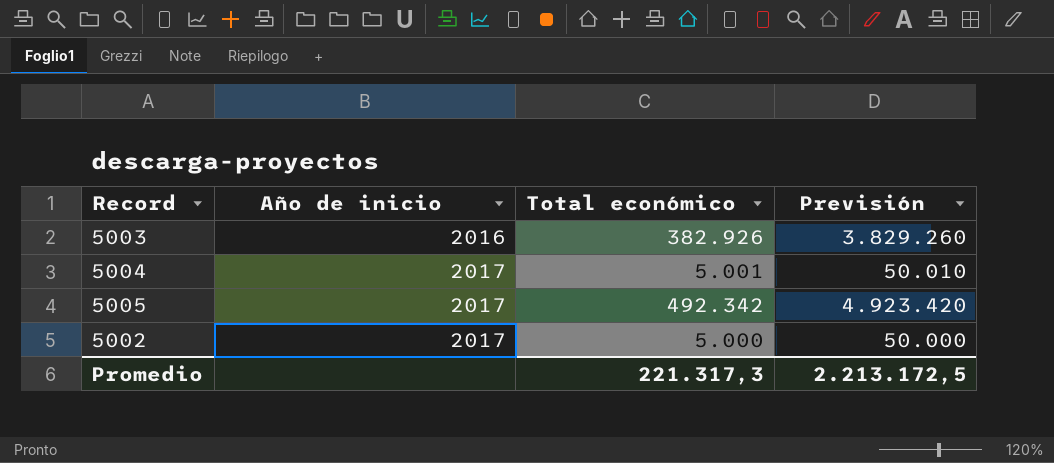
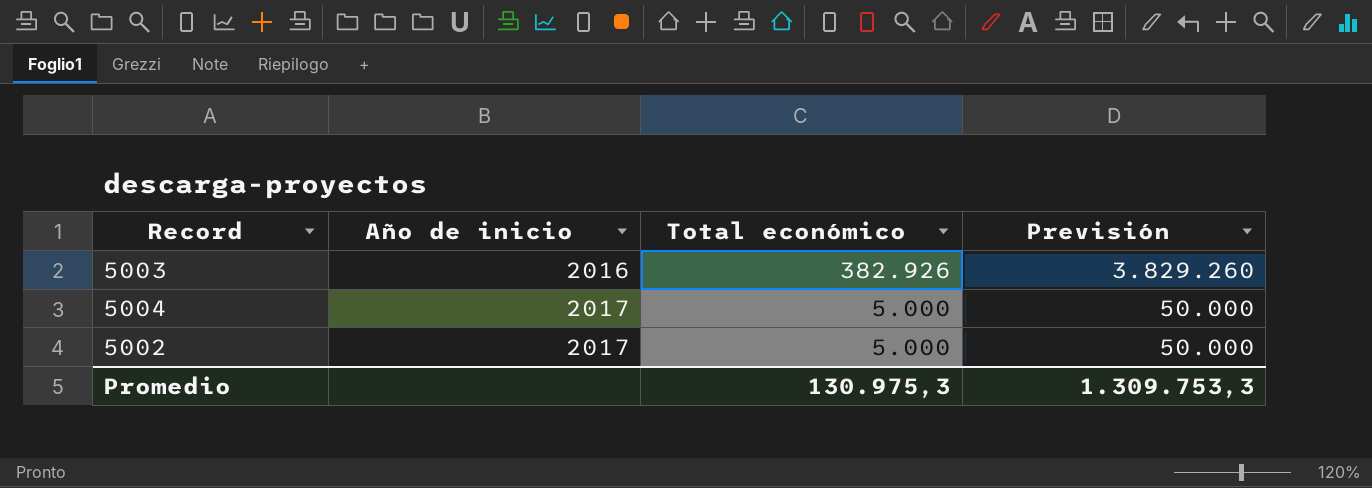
row 5005: 2017 | 492.342 | 4.923.420 -> none
5004 | Total económico: 5.001 -> 5.000
5004 | Previsión: 50.010 -> 50.000
Promedio | Total económico: 221.317,3 -> 130.975,3
Promedio | Previsión: 2.213.172,5 -> 1.309.753,3

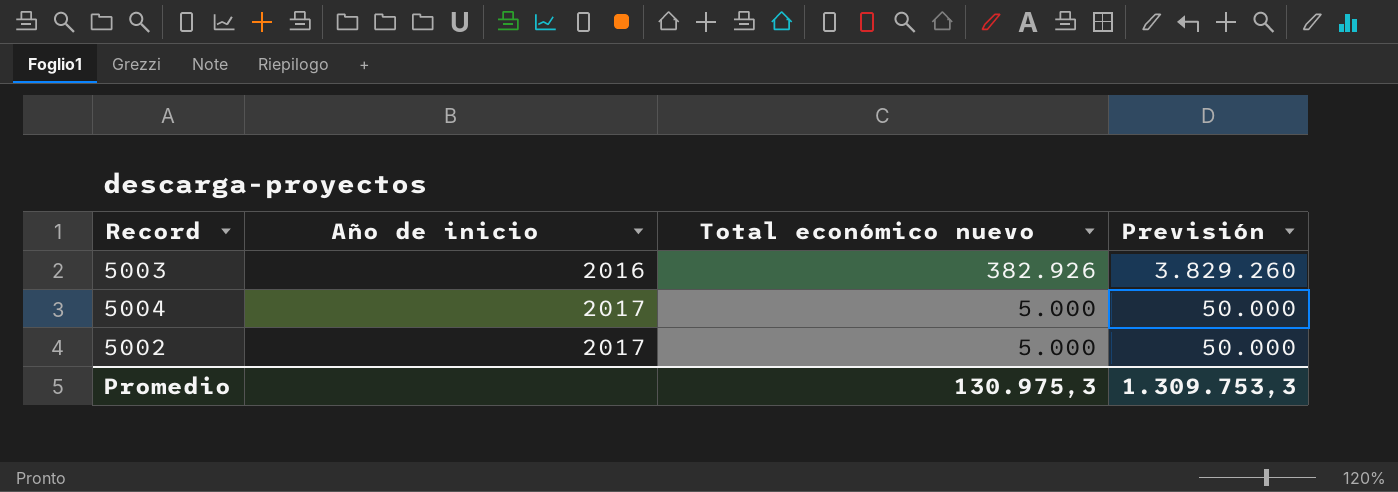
column name: Total económico -> Total económico nuevo

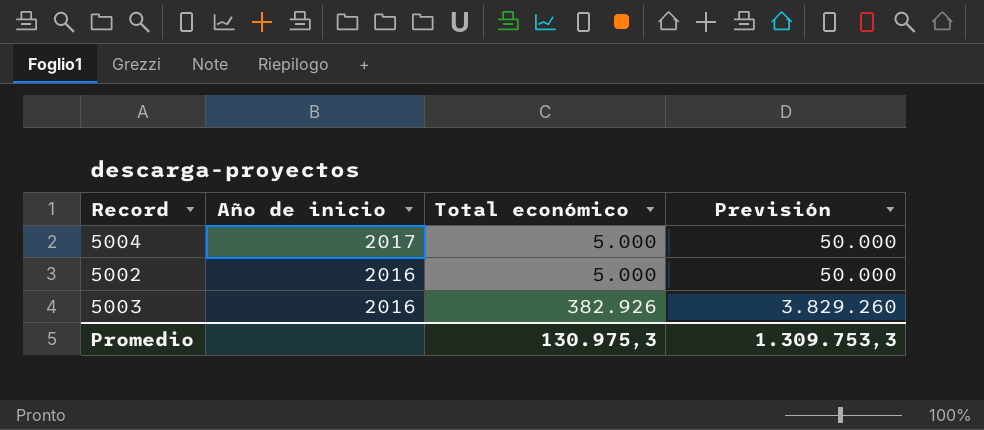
row order: Año de inicio ascending -> Año de inicio descending
column name: Total económico nuevo -> Total económico
5002 | Año de inicio: 2017 -> 2016

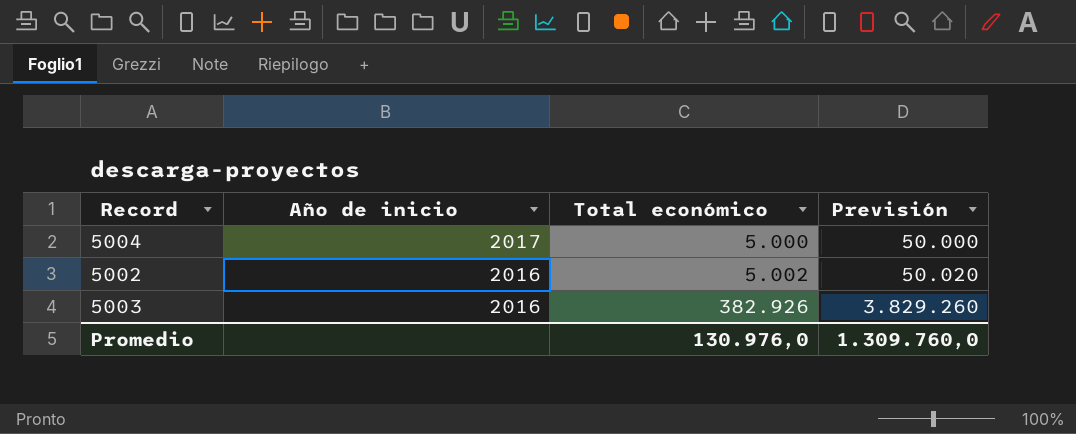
5002 | Total económico: 5.000 -> 5.002
5002 | Previsión: 50.000 -> 50.020
Promedio | Total económico: 130.975,3 -> 130.976,0
Promedio | Previsión: 1.309.753,3 -> 1.309.760,0

